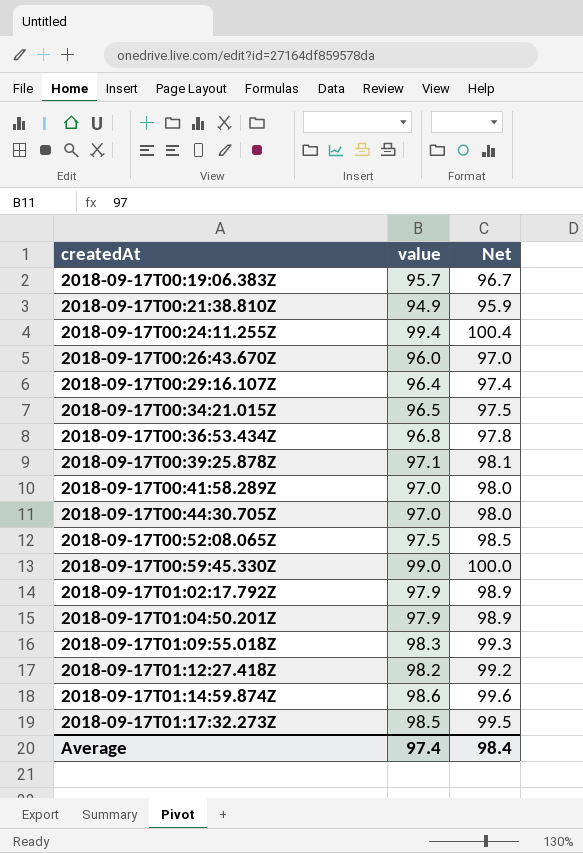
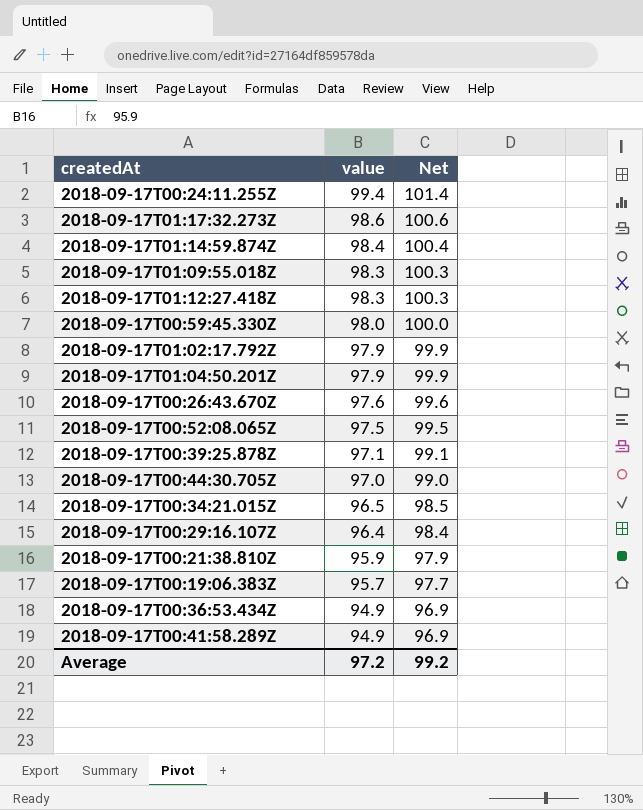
row order: createdAt ascending -> value descending
column Net | formula: [value] + 1 -> [value] + 2
2018-09-17T01:17:32.273Z | value: 98.5 -> 98.6
2018-09-17T01:14:59.874Z | value: 98.6 -> 98.4
2018-09-17T01:12:27.418Z | value: 98.2 -> 98.3
2018-09-17T00:59:45.330Z | value: 99.0 -> 98.0
2018-09-17T00:26:43.670Z | value: 96.0 -> 97.6
2018-09-17T00:21:38.810Z | value: 94.9 -> 95.9
2018-09-17T00:36:53.434Z | value: 96.8 -> 94.9
2018-09-17T00:41:58.289Z | value: 97.0 -> 94.9
Average | value: 97.4 -> 97.2
Average | Net: 98.4 -> 99.2

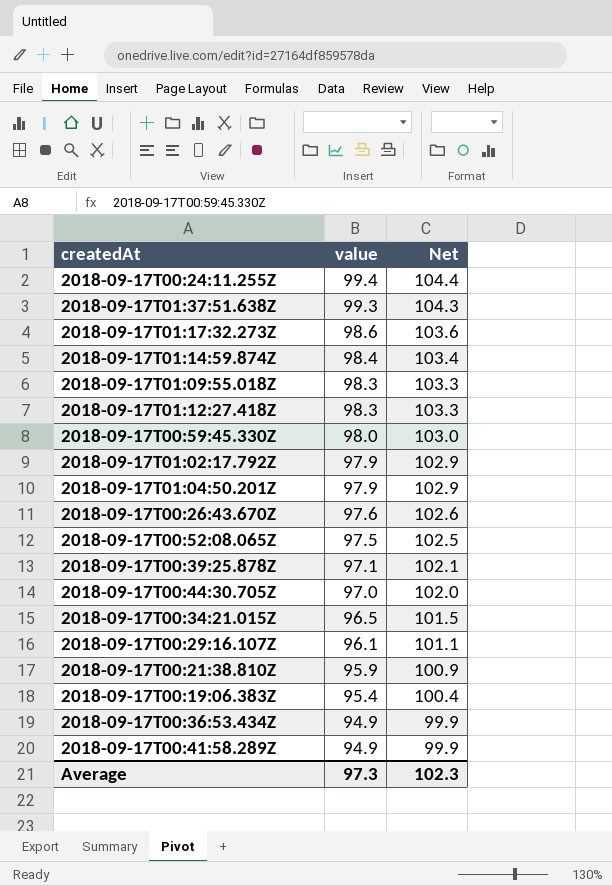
column Net | formula: [value] + 2 -> [value] + 5
row 2018-09-17T01:37:51.638Z: none -> 99.3 | 104.3
2018-09-17T00:29:16.107Z | value: 96.4 -> 96.1
2018-09-17T00:19:06.383Z | value: 95.7 -> 95.4
Average | value: 97.2 -> 97.3
Average | Net: 99.2 -> 102.3

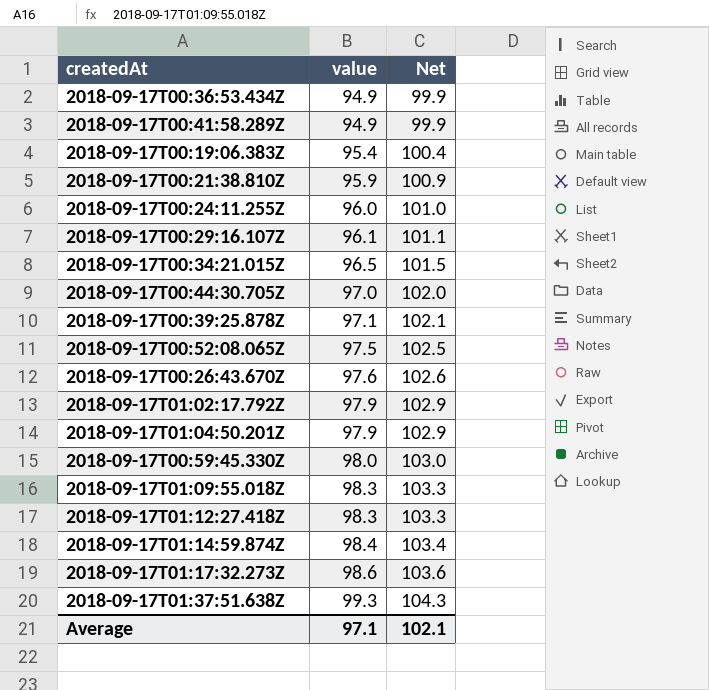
row order: value descending -> value ascending
2018-09-17T00:24:11.255Z | value: 99.4 -> 96.0
2018-09-17T00:24:11.255Z | Net: 104.4 -> 101.0
Average | value: 97.3 -> 97.1
Average | Net: 102.3 -> 102.1

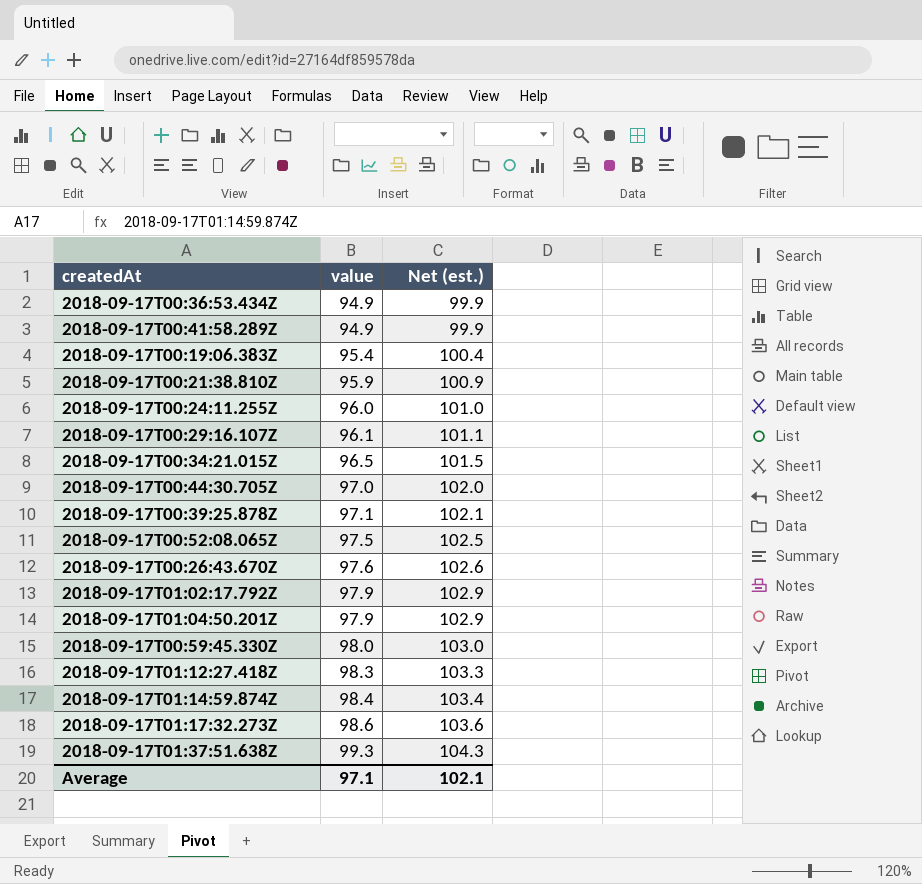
column name: Net -> Net (est.)
row 2018-09-17T01:09:55.018Z: 98.3 | 103.3 -> none

